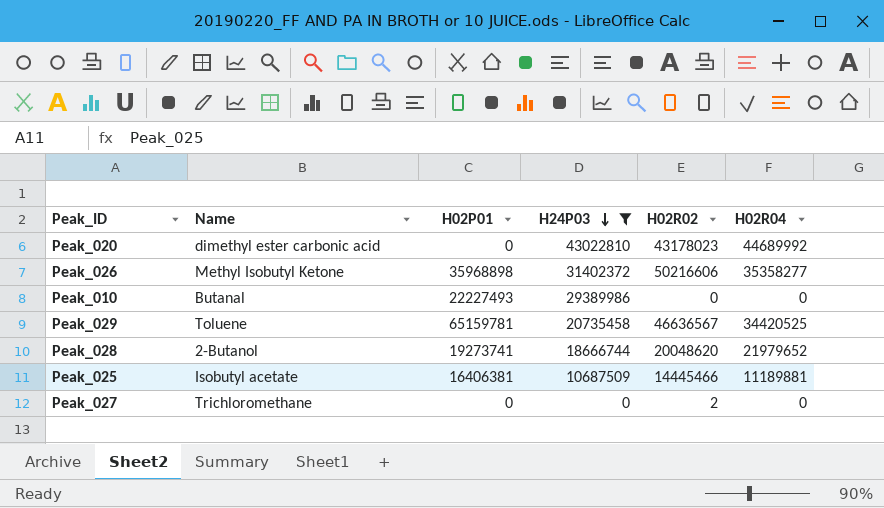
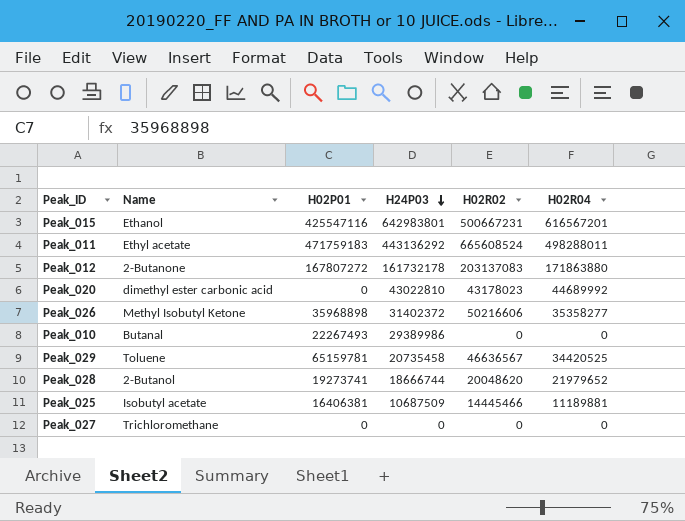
filter: H24P03 <= 43022810 -> none
Peak_010 | H02P01: 22227493 -> 22267493
Peak_027 | H02R02: 2 -> 0

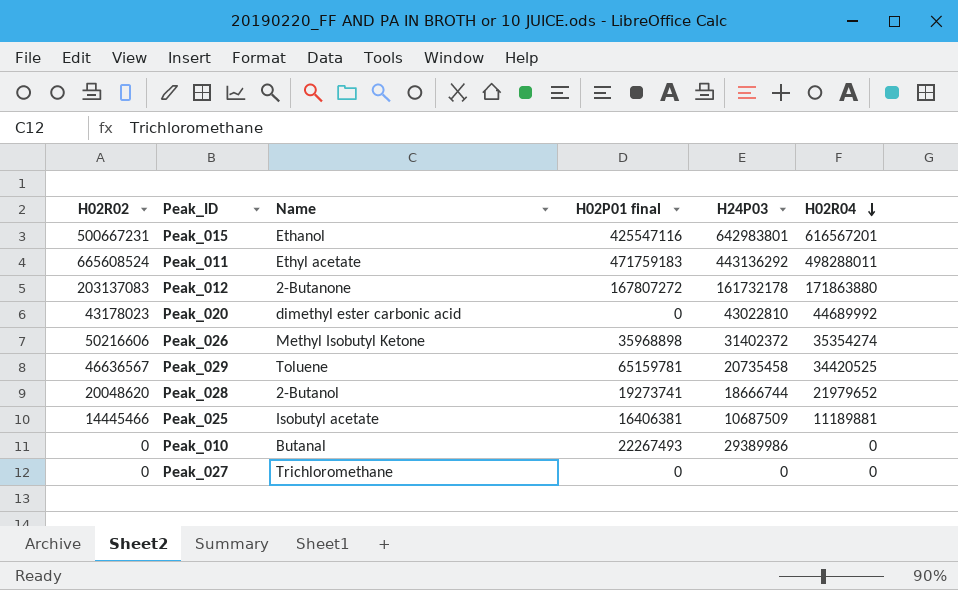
row order: H24P03 descending -> H02R04 descending
column H02R02 | position: 5 -> 1
column name: H02P01 -> H02P01 final
Peak_026 | H02R04: 35358277 -> 35354274

